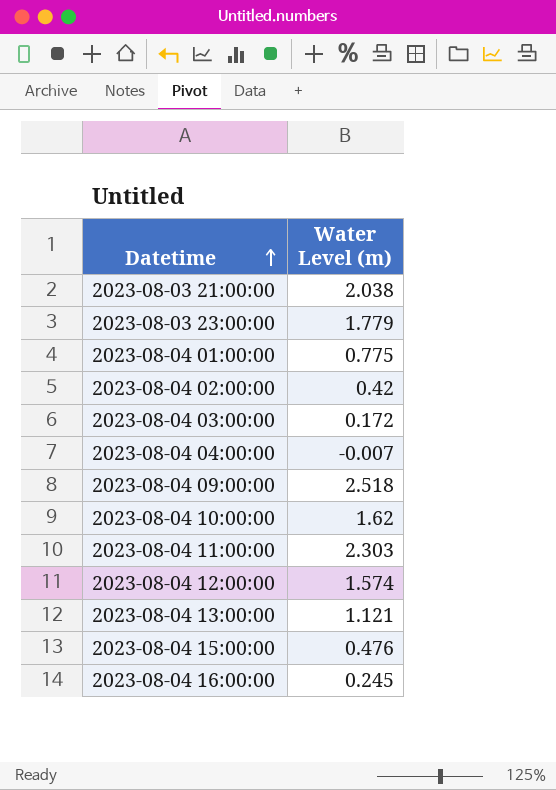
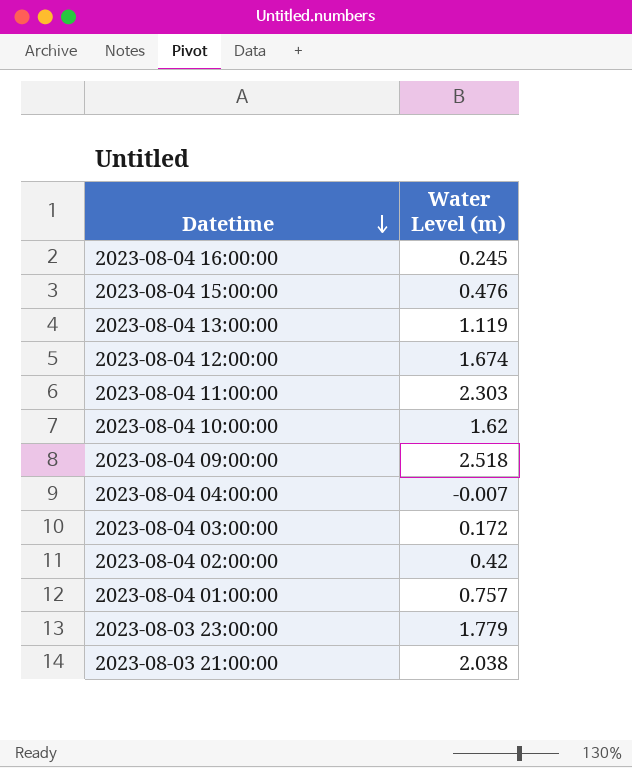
row order: Datetime ascending -> Datetime descending
2023-08-04 13:00:00 | Water Level (m): 1.121 -> 1.119
2023-08-04 12:00:00 | Water Level (m): 1.574 -> 1.674
2023-08-04 01:00:00 | Water Level (m): 0.775 -> 0.757

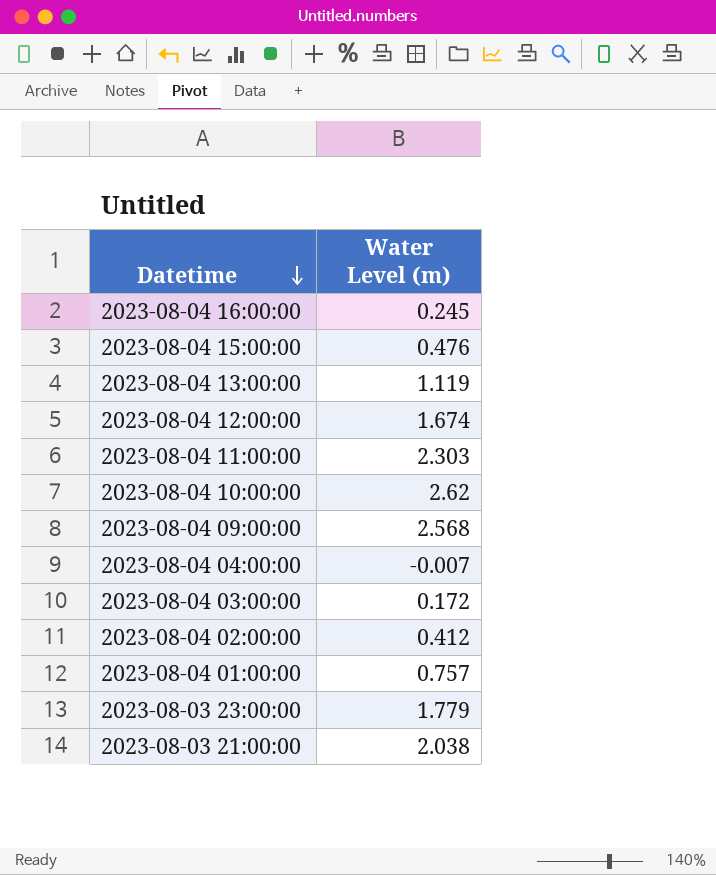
2023-08-04 10:00:00 | Water Level (m): 1.62 -> 2.62
2023-08-04 09:00:00 | Water Level (m): 2.518 -> 2.568
2023-08-04 02:00:00 | Water Level (m): 0.42 -> 0.412

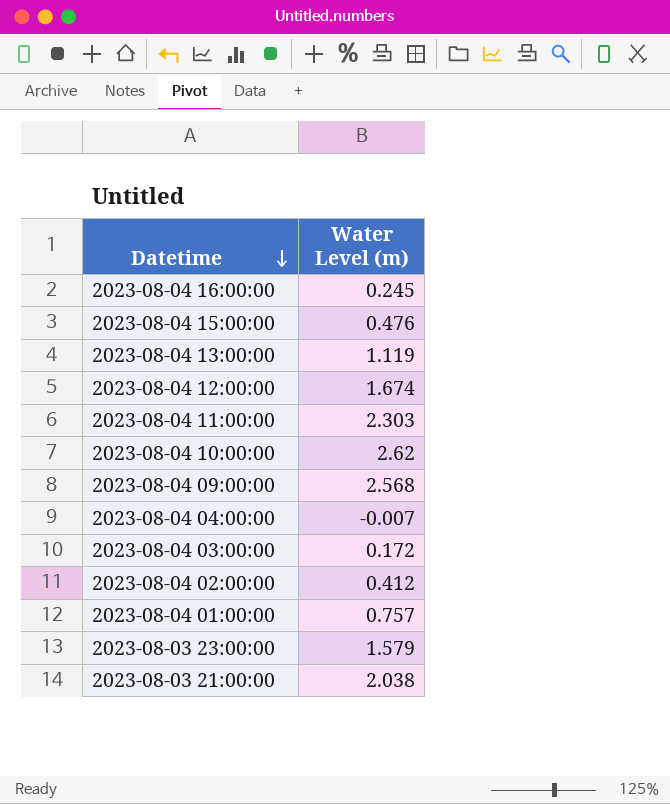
2023-08-03 23:00:00 | Water Level (m): 1.779 -> 1.579

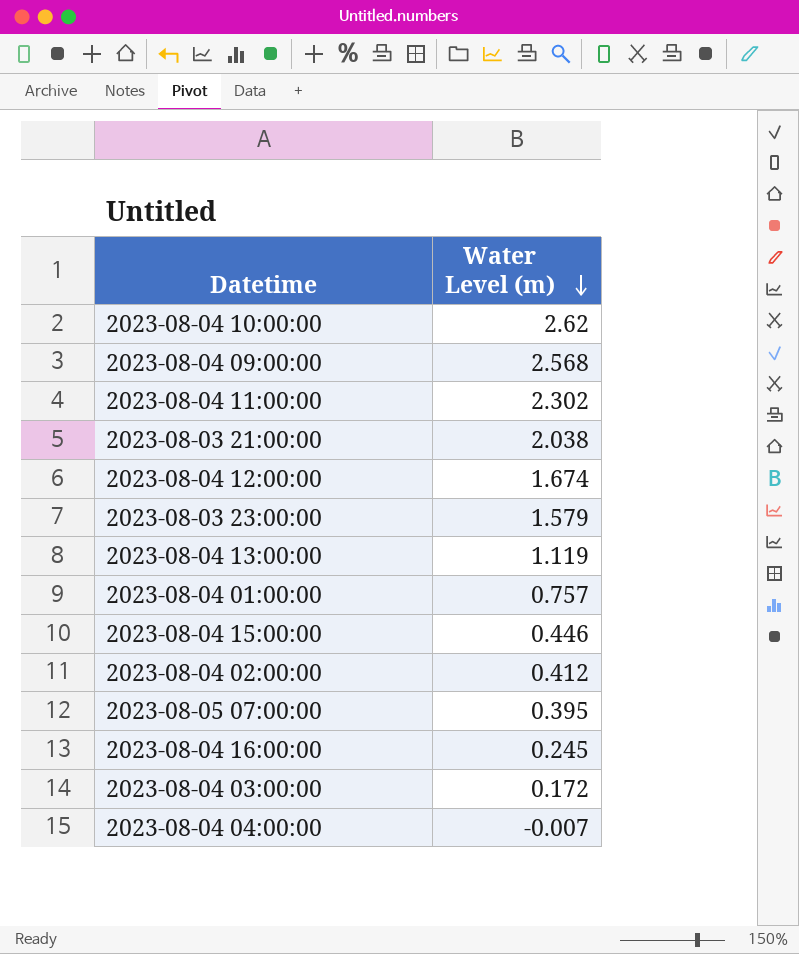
row order: Datetime descending -> Water Level (m) descending
2023-08-04 11:00:00 | Water Level (m): 2.303 -> 2.302
2023-08-04 15:00:00 | Water Level (m): 0.476 -> 0.446
row 2023-08-05 07:00:00: none -> 0.395

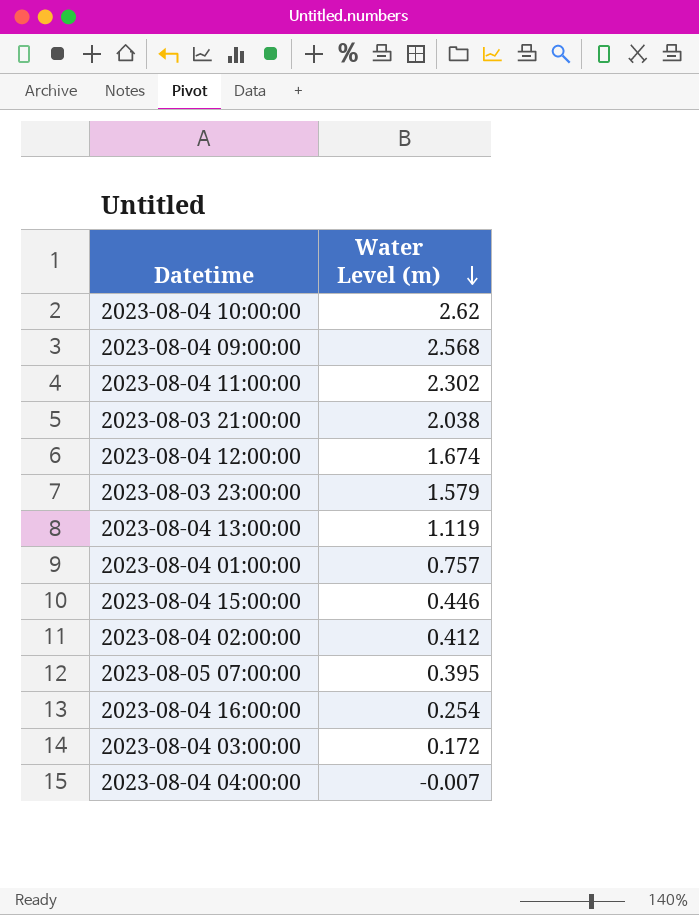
2023-08-04 16:00:00 | Water Level (m): 0.245 -> 0.254

